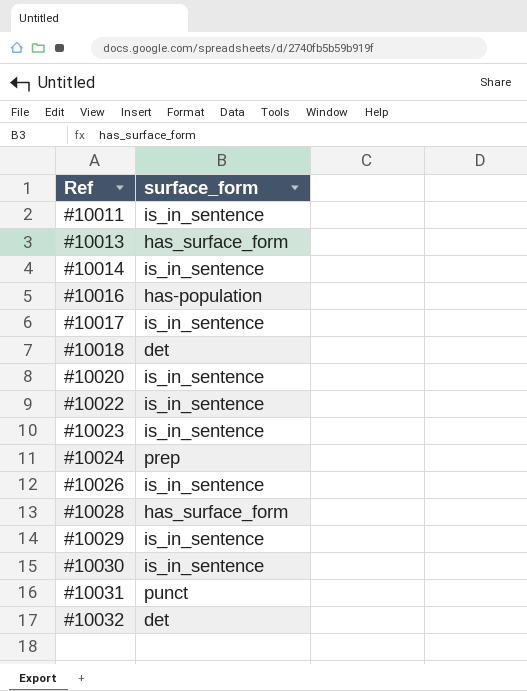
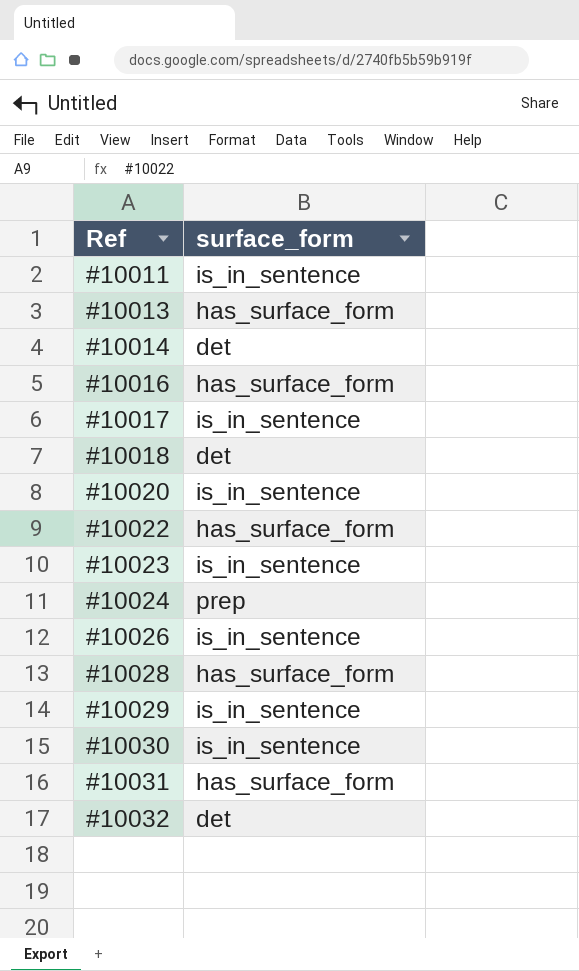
#10014 | surface_form: is_in_sentence -> det
#10016 | surface_form: has-population -> has_surface_form
#10022 | surface_form: is_in_sentence -> has_surface_form
#10031 | surface_form: punct -> has_surface_form

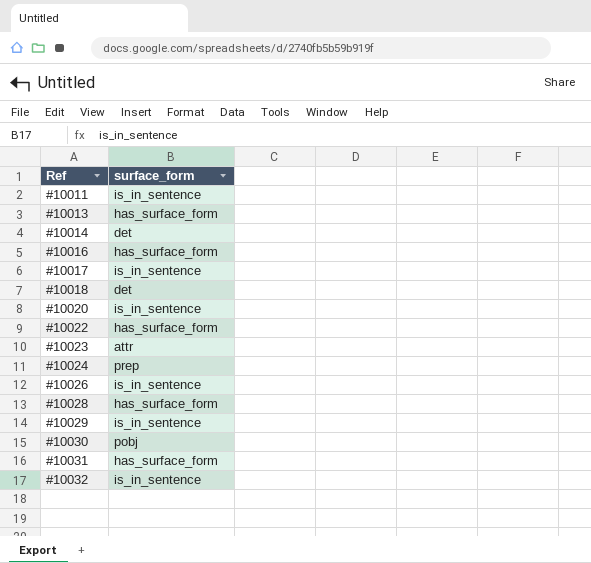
#10023 | surface_form: is_in_sentence -> attr
#10030 | surface_form: is_in_sentence -> pobj
#10032 | surface_form: det -> is_in_sentence

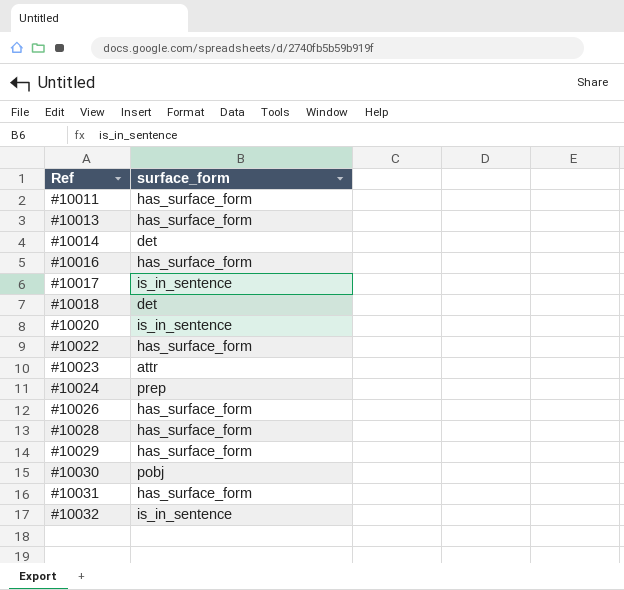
#10011 | surface_form: is_in_sentence -> has_surface_form
#10026 | surface_form: is_in_sentence -> has_surface_form
#10029 | surface_form: is_in_sentence -> has_surface_form

